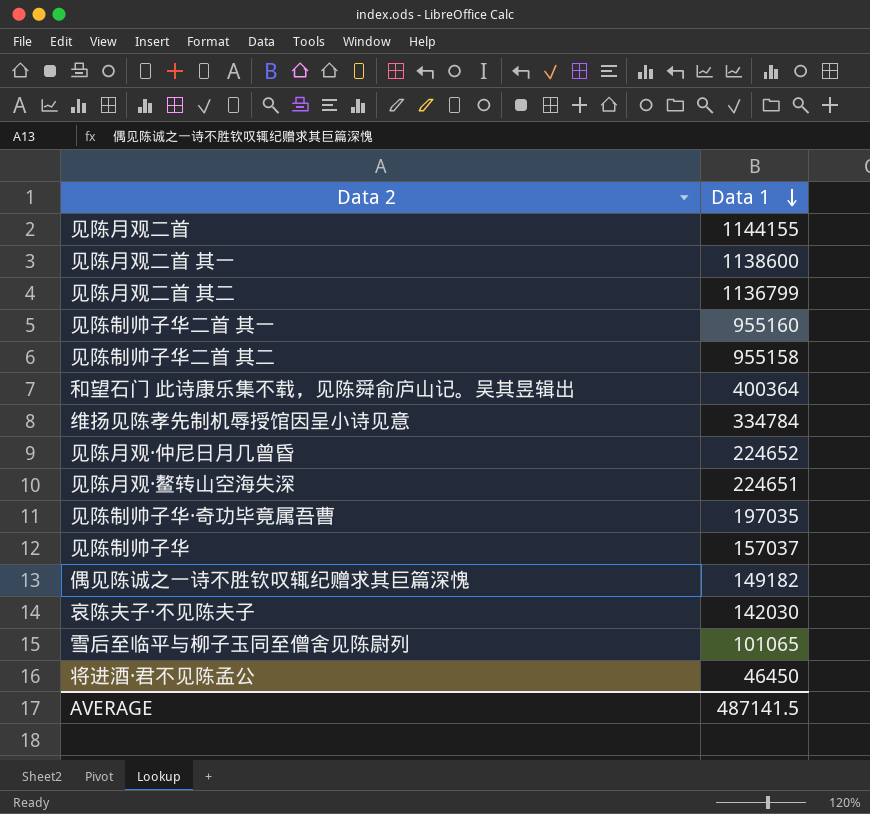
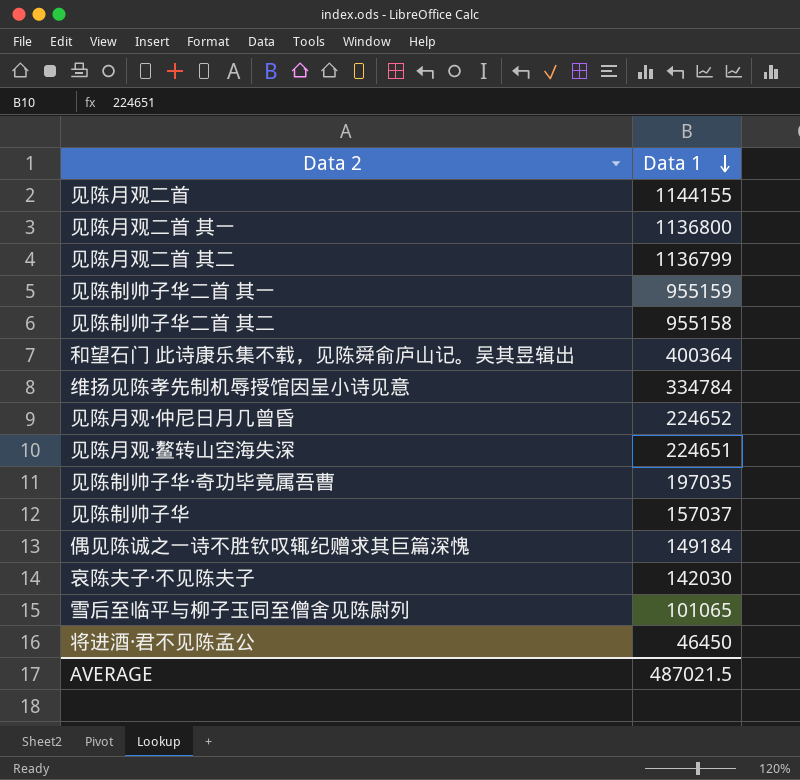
见陈月观二首 其一 | Data 1: 1138600 -> 1136800
见陈制帅子华二首 其一 | Data 1: 955160 -> 955159
偶见陈诚之一诗不胜钦叹辄纪赠求其巨篇深愧 | Data 1: 149182 -> 149184
AVERAGE | Data 1: 487141.5 -> 487021.5

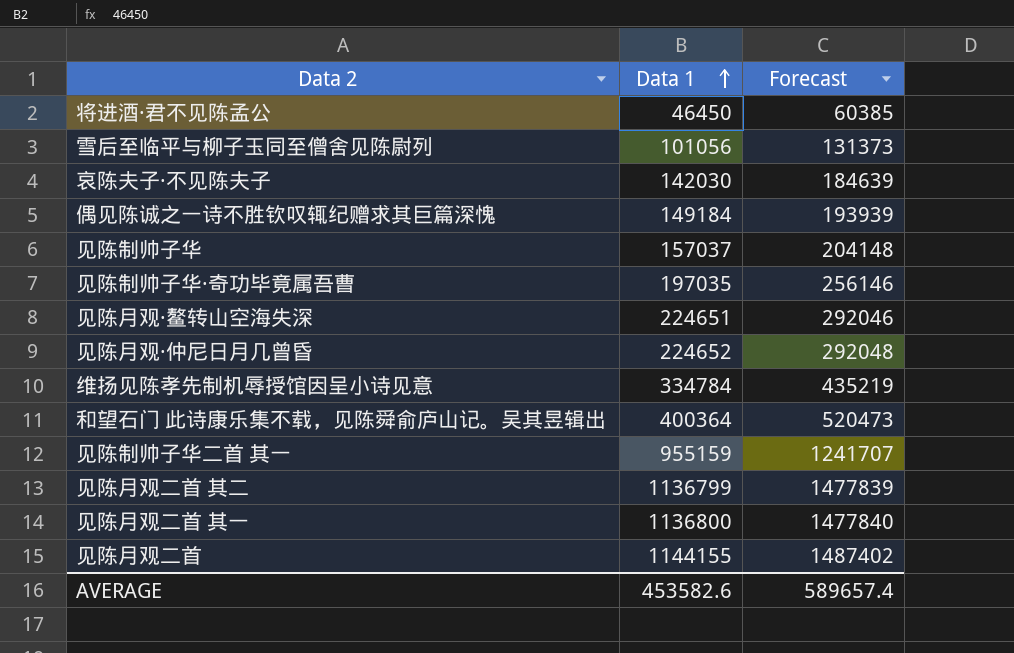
row order: Data 1 descending -> Data 1 ascending
column Forecast | formula: none -> [Data 1] * 1.3
row 见陈制帅子华二首 其二: 955158 -> none
雪后至临平与柳子玉同至僧舍见陈尉列 | Data 1: 101065 -> 101056
AVERAGE | Data 1: 487021.5 -> 453582.6

